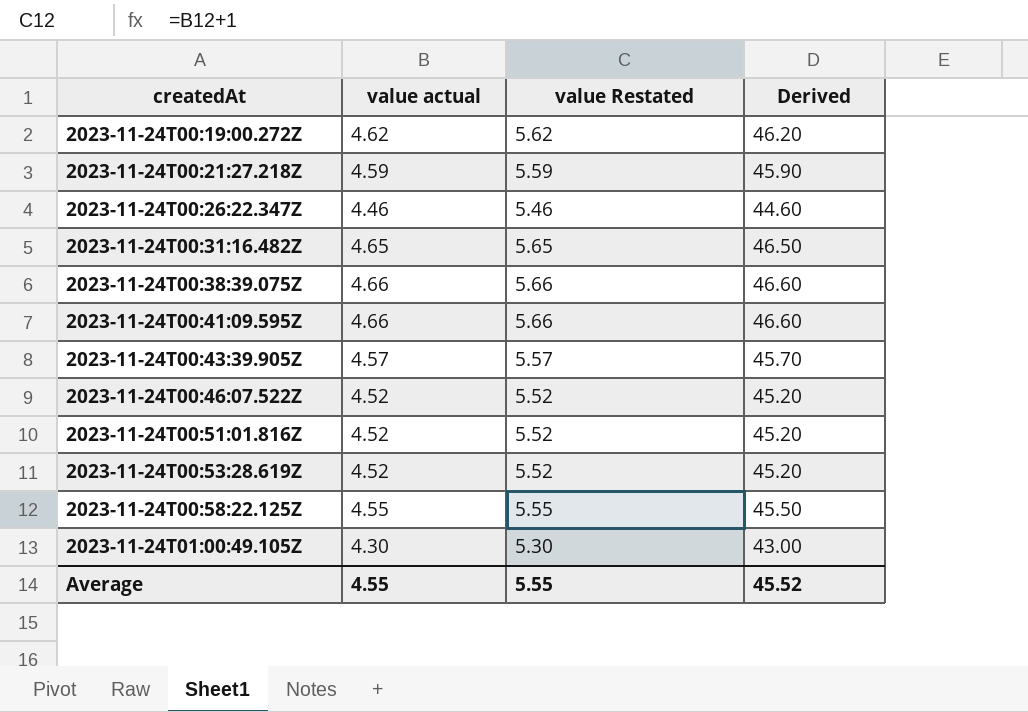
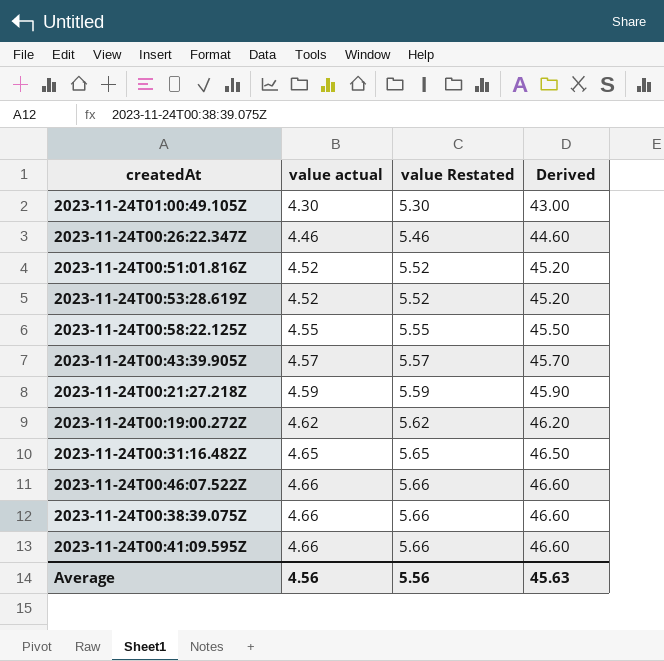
row order: createdAt ascending -> value actual ascending
2023-11-24T00:46:07.522Z | value actual: 4.52 -> 4.66
2023-11-24T00:46:07.522Z | value Restated: 5.52 -> 5.66
2023-11-24T00:46:07.522Z | Derived: 45.20 -> 46.60
Average | value actual: 4.55 -> 4.56
Average | value Restated: 5.55 -> 5.56
Average | Derived: 45.52 -> 45.63

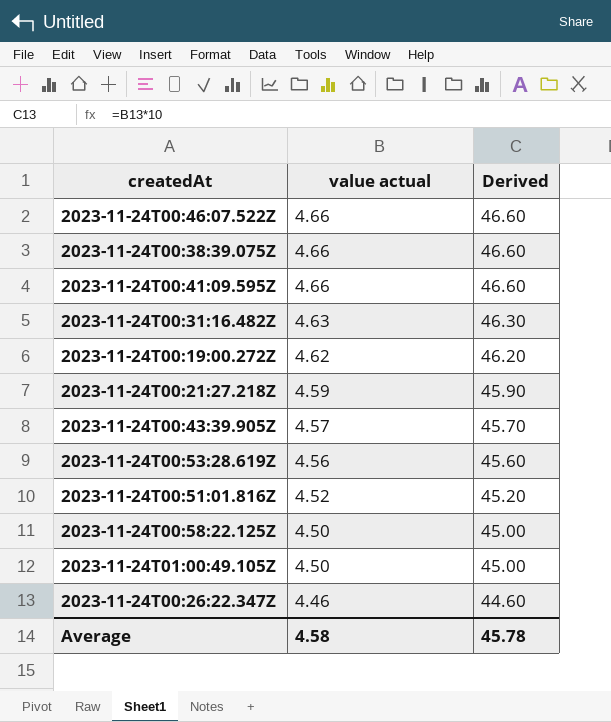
row order: value actual ascending -> value actual descending
column value Restated | formula: [value actual] + 1 -> none
2023-11-24T00:31:16.482Z | value actual: 4.65 -> 4.63
2023-11-24T00:31:16.482Z | Derived: 46.50 -> 46.30
2023-11-24T00:53:28.619Z | value actual: 4.52 -> 4.56
2023-11-24T00:53:28.619Z | Derived: 45.20 -> 45.60
2023-11-24T00:58:22.125Z | value actual: 4.55 -> 4.50
2023-11-24T00:58:22.125Z | Derived: 45.50 -> 45.00
2023-11-24T01:00:49.105Z | value actual: 4.30 -> 4.50
2023-11-24T01:00:49.105Z | Derived: 43.00 -> 45.00
Average | value actual: 4.56 -> 4.58
Average | Derived: 45.63 -> 45.78

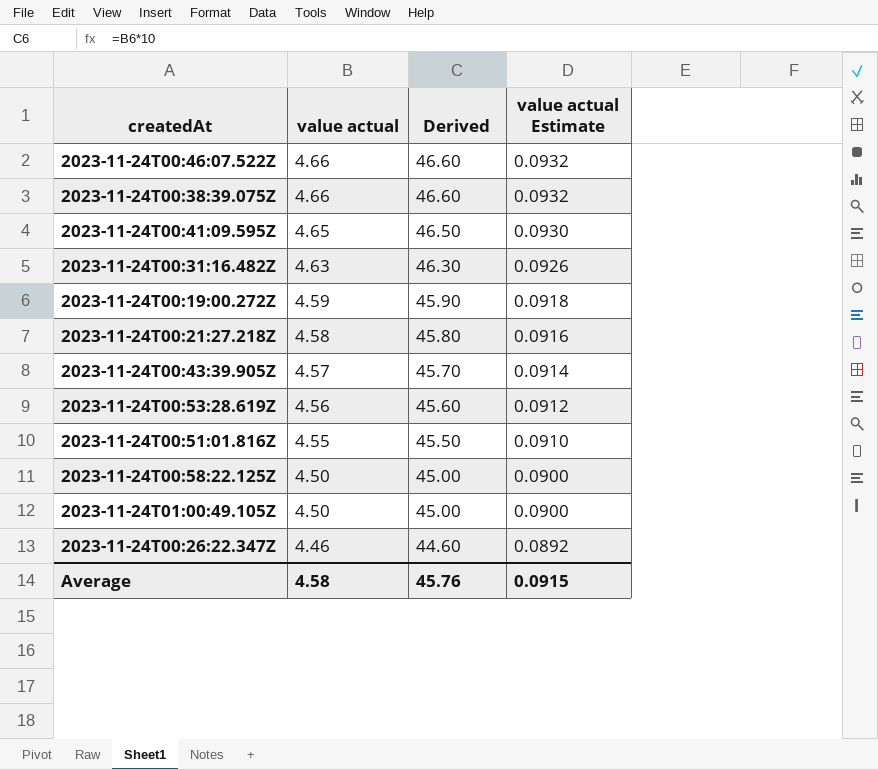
column value actual Estimate | formula: none -> [value actual] * 0.02
2023-11-24T00:41:09.595Z | value actual: 4.66 -> 4.65
2023-11-24T00:41:09.595Z | Derived: 46.60 -> 46.50
2023-11-24T00:19:00.272Z | value actual: 4.62 -> 4.59
2023-11-24T00:19:00.272Z | Derived: 46.20 -> 45.90
2023-11-24T00:21:27.218Z | value actual: 4.59 -> 4.58
2023-11-24T00:21:27.218Z | Derived: 45.90 -> 45.80
2023-11-24T00:51:01.816Z | value actual: 4.52 -> 4.55
2023-11-24T00:51:01.816Z | Derived: 45.20 -> 45.50
Average | Derived: 45.78 -> 45.76

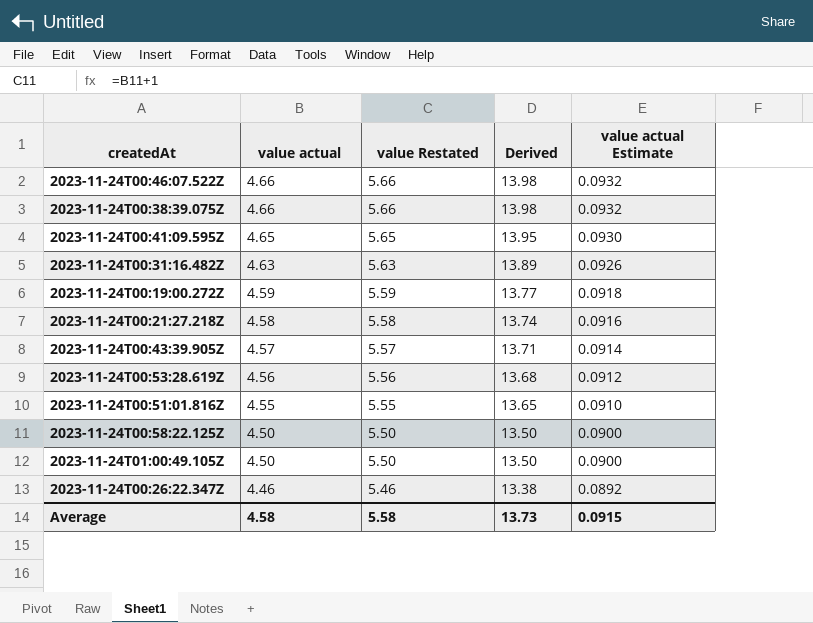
column value Restated | formula: none -> [value actual] + 1
column Derived | formula: [value actual] * 10 -> [value actual] * 3
Average | Derived: 45.76 -> 13.73

